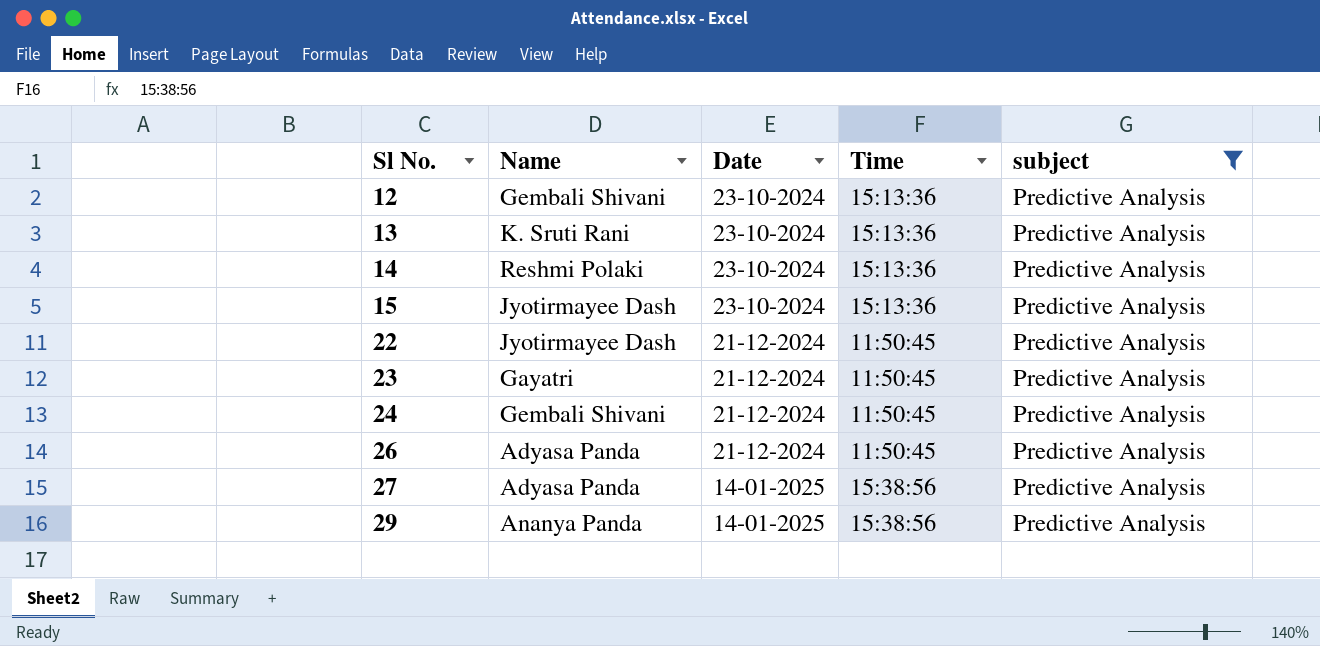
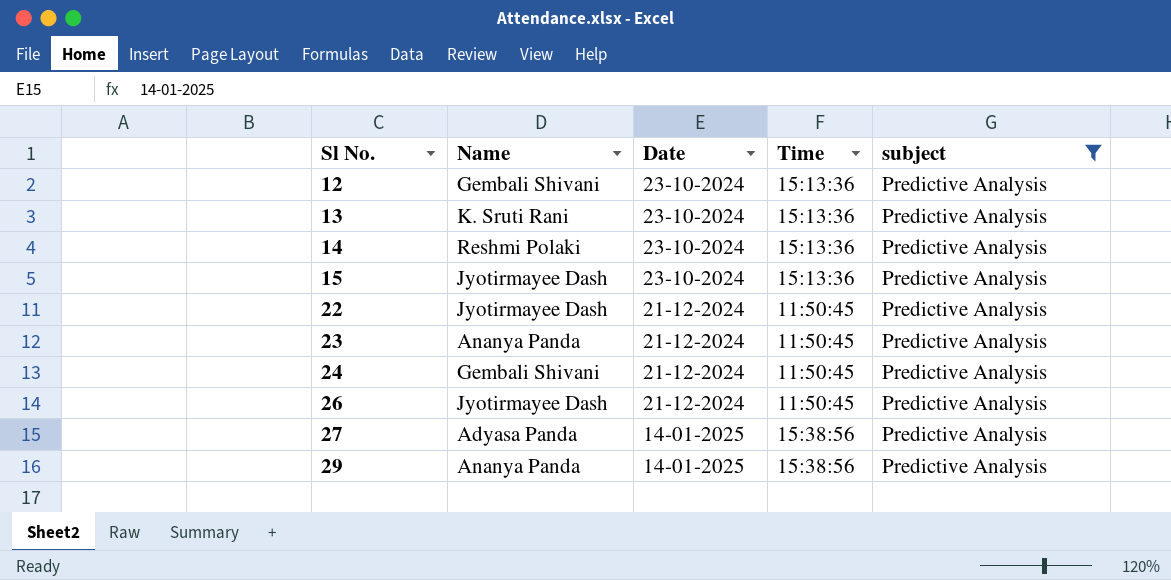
23 | Name: Gayatri -> Ananya Panda
26 | Name: Adyasa Panda -> Jyotirmayee Dash

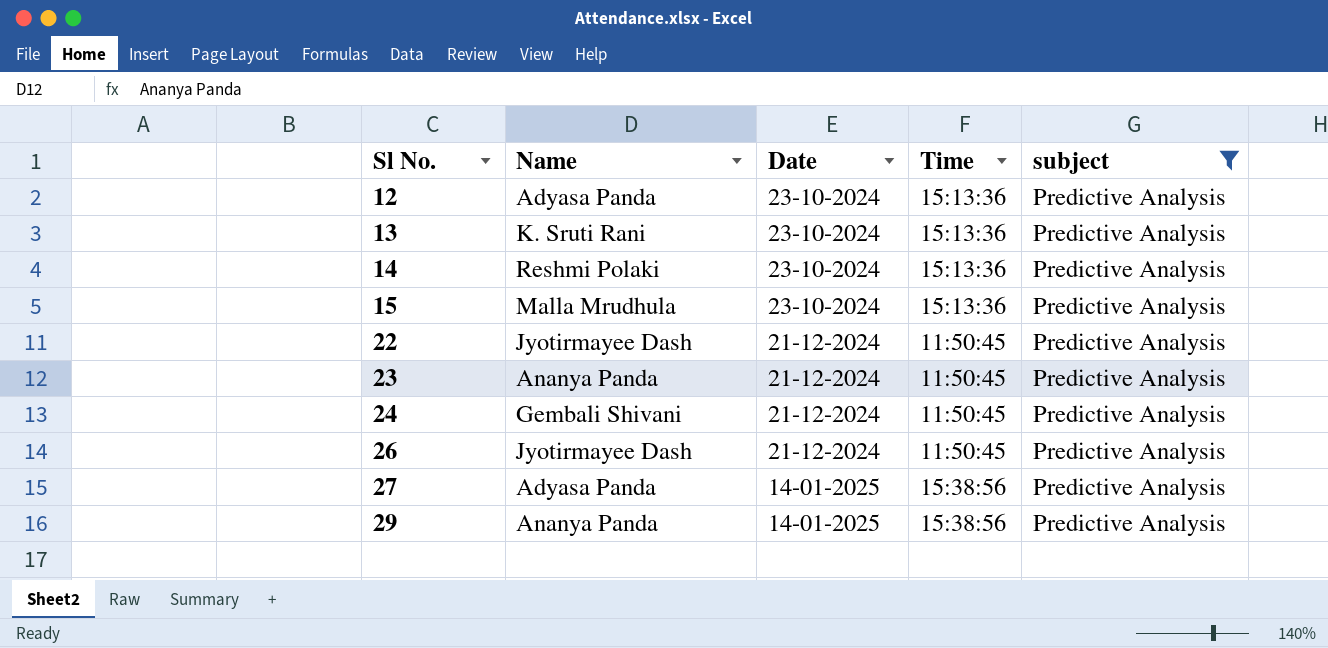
12 | Name: Gembali Shivani -> Adyasa Panda
15 | Name: Jyotirmayee Dash -> Malla Mrudhula

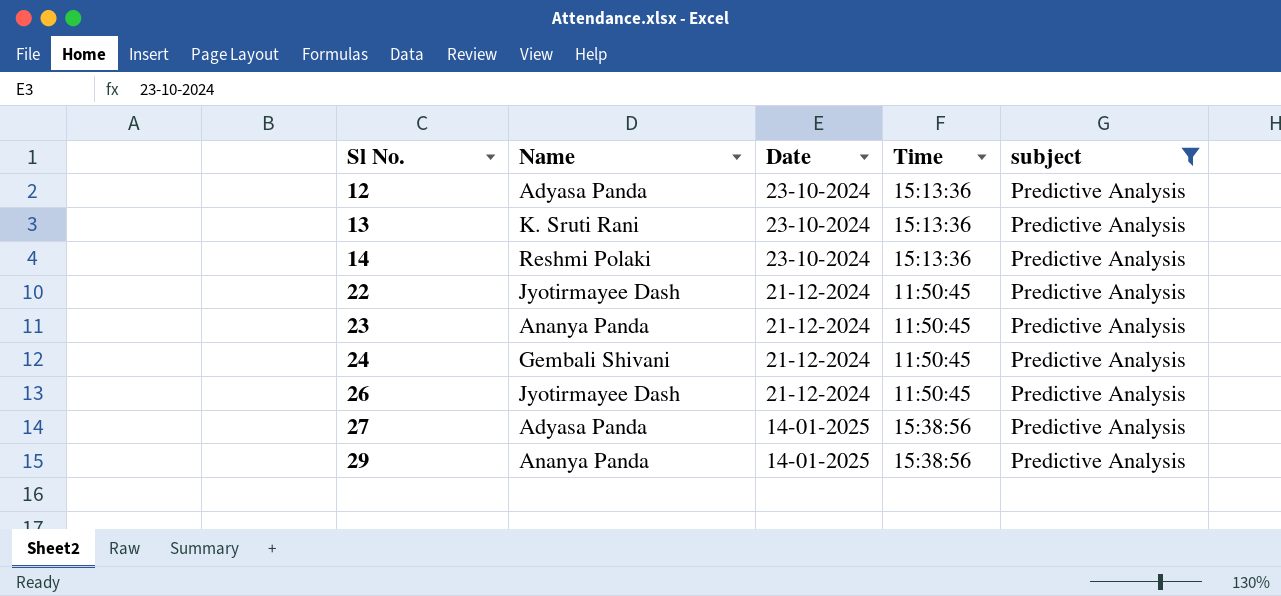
row 15: Malla Mrudhula | 23-10-2024 | 15:13:36 | Predictive Analysis -> none

